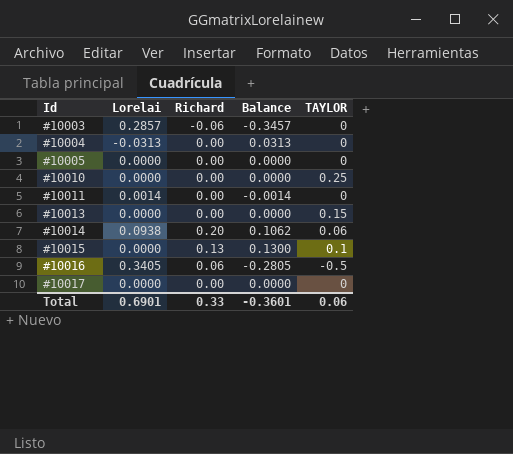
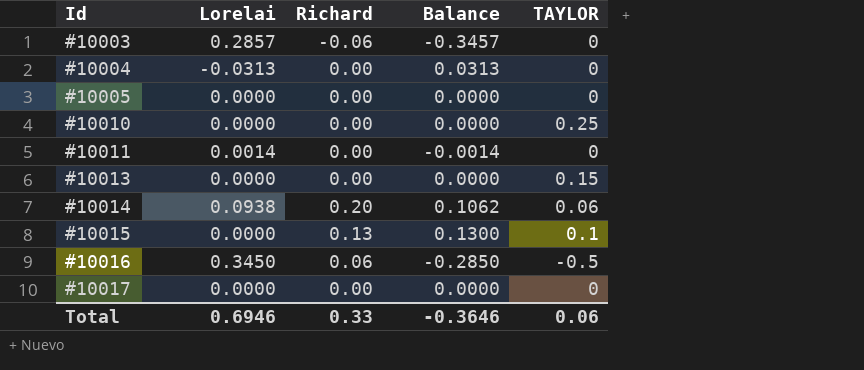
#10016 | Lorelai: 0.3405 -> 0.3450
#10016 | Balance: -0.2805 -> -0.2850
Total | Lorelai: 0.6901 -> 0.6946
Total | Balance: -0.3601 -> -0.3646

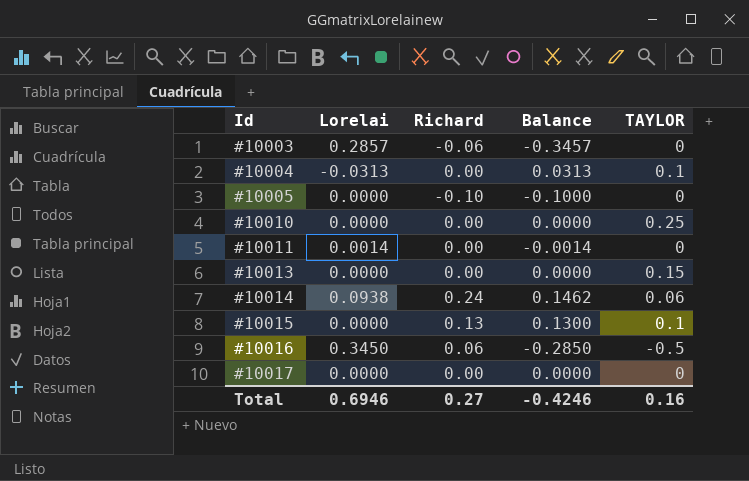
#10004 | TAYLOR: 0 -> 0.1
#10005 | Richard: 0.00 -> -0.10
#10005 | Balance: 0.0000 -> -0.1000
#10014 | Richard: 0.20 -> 0.24
#10014 | Balance: 0.1062 -> 0.1462
Total | Richard: 0.33 -> 0.27
Total | Balance: -0.3646 -> -0.4246
Total | TAYLOR: 0.06 -> 0.16

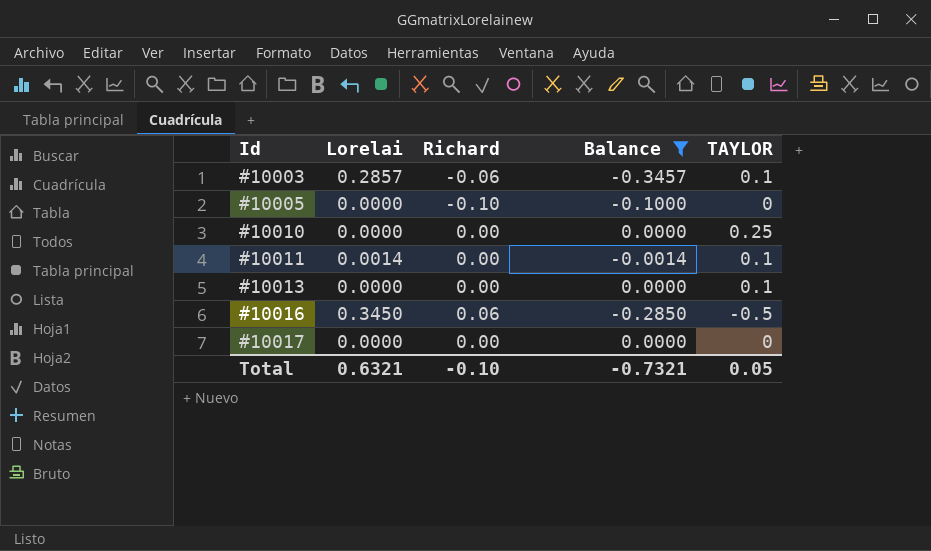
filter: none -> Balance <= 0.0000
#10003 | TAYLOR: 0 -> 0.1
#10011 | TAYLOR: 0 -> 0.1
#10013 | TAYLOR: 0.15 -> 0.1
Total | Lorelai: 0.6946 -> 0.6321
Total | Richard: 0.27 -> -0.10
Total | Balance: -0.4246 -> -0.7321
Total | TAYLOR: 0.16 -> 0.05

